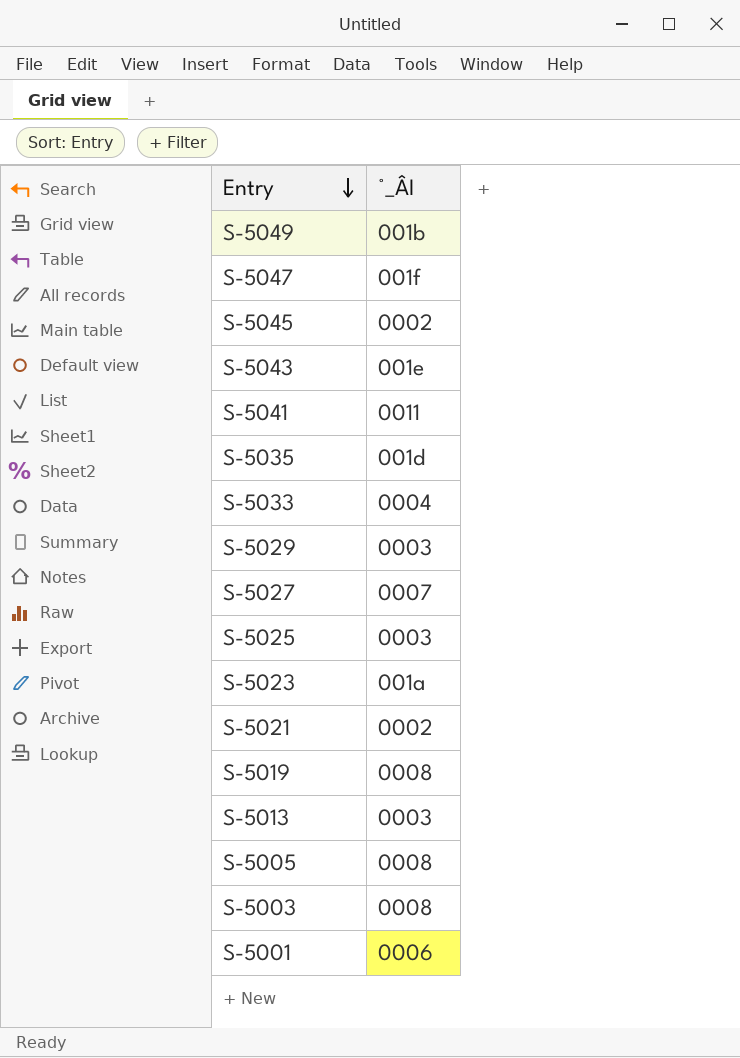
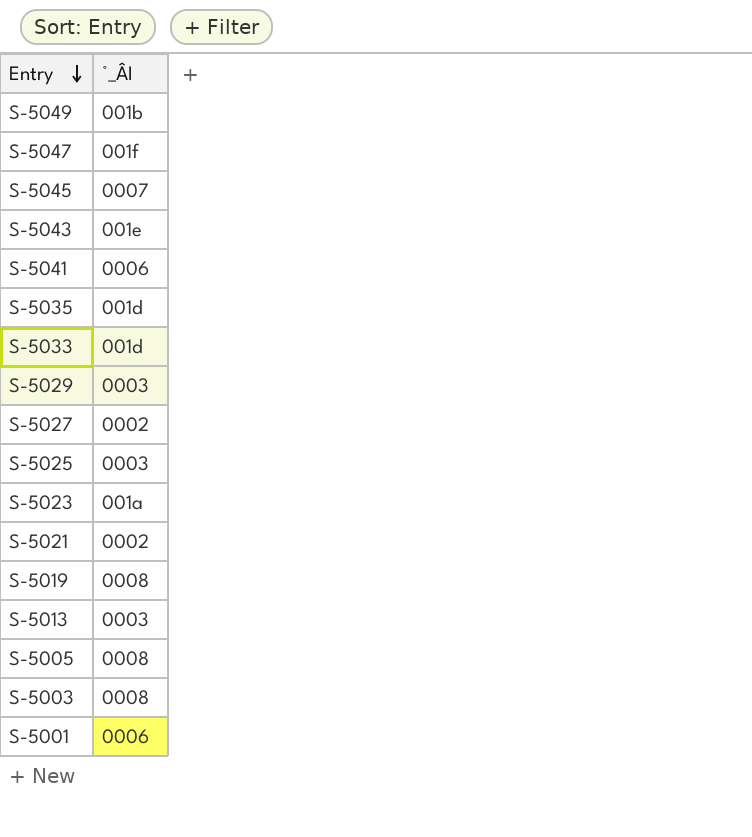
S-5045 | °_ÂI: 0002 -> 0007
S-5041 | °_ÂI: 0011 -> 0006
S-5033 | °_ÂI: 0004 -> 001d
S-5027 | °_ÂI: 0007 -> 0002

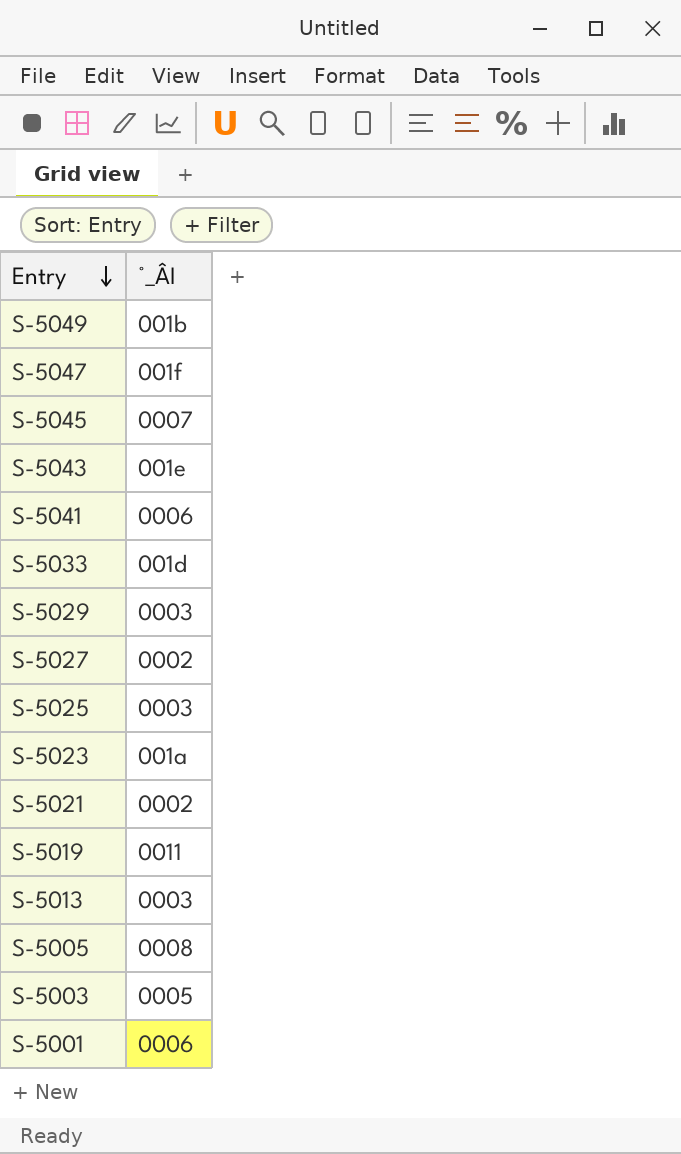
row S-5035: 001d -> none
S-5019 | °_ÂI: 0008 -> 0011
S-5003 | °_ÂI: 0008 -> 0005

